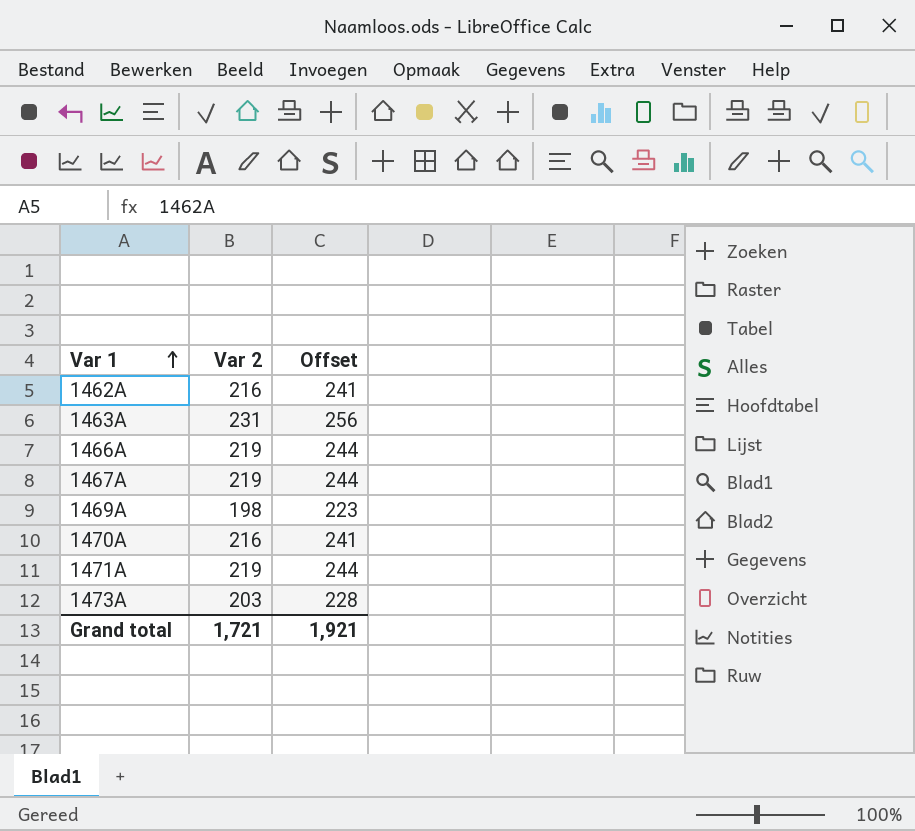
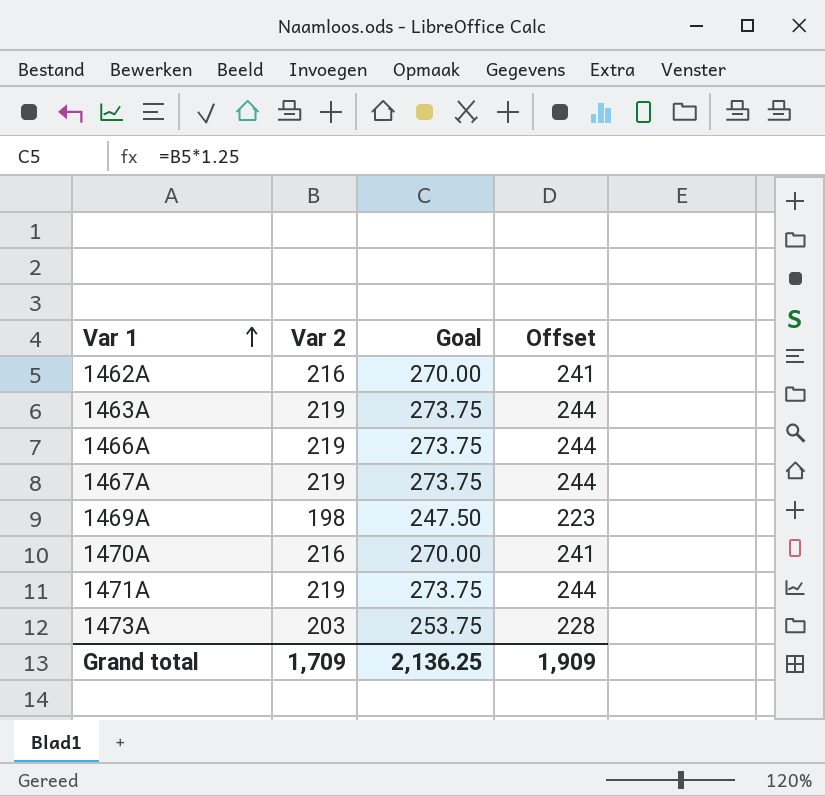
column Goal | formula: none -> [Var 2] * 1.25
1463A | Var 2: 231 -> 219
1463A | Offset: 256 -> 244
Grand total | Var 2: 1,721 -> 1,709
Grand total | Offset: 1,921 -> 1,909

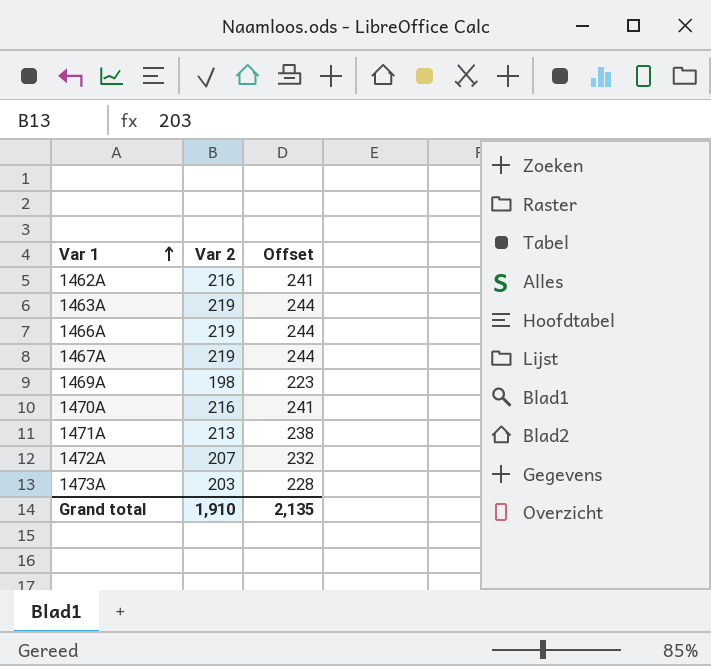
column Goal | formula: [Var 2] * 1.25 -> none
1471A | Var 2: 219 -> 213
1471A | Offset: 244 -> 238
row 1472A: none -> 207 | 232
Grand total | Var 2: 1,709 -> 1,910
Grand total | Offset: 1,909 -> 2,135

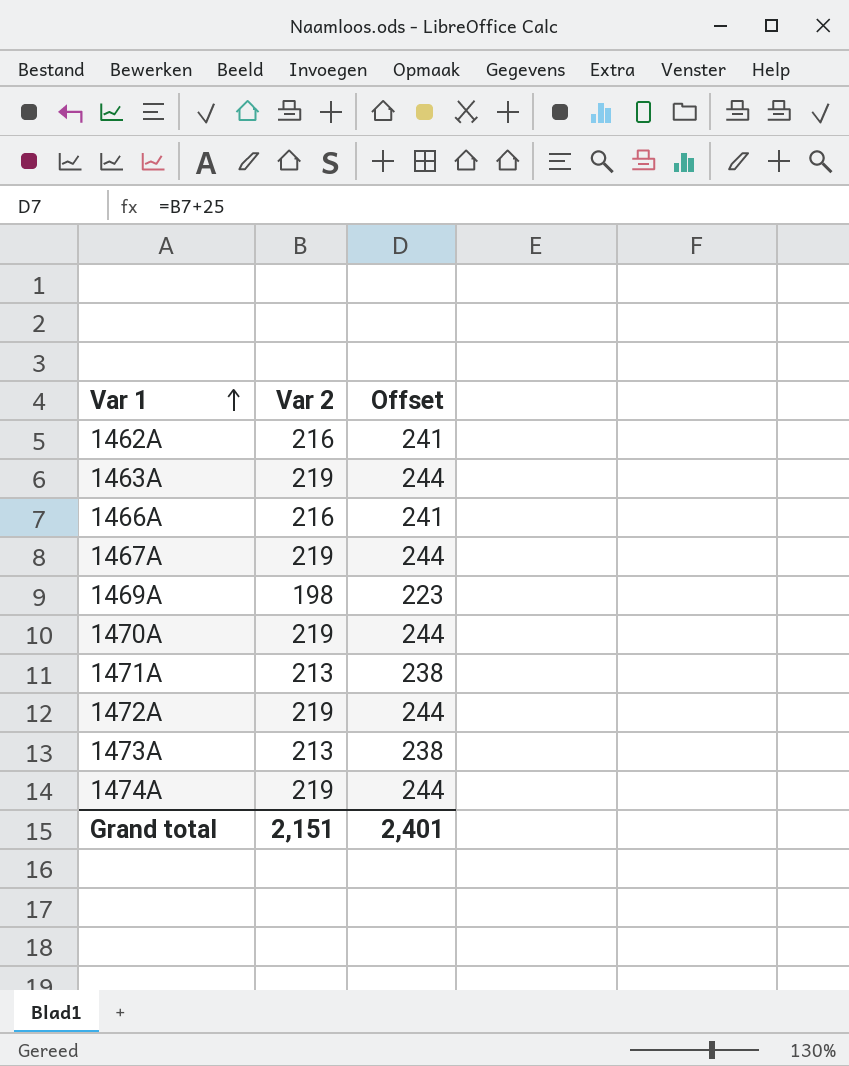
1466A | Var 2: 219 -> 216
1466A | Offset: 244 -> 241
1470A | Var 2: 216 -> 219
1470A | Offset: 241 -> 244
1472A | Var 2: 207 -> 219
1472A | Offset: 232 -> 244
1473A | Var 2: 203 -> 213
1473A | Offset: 228 -> 238
row 1474A: none -> 219 | 244
Grand total | Var 2: 1,910 -> 2,151
Grand total | Offset: 2,135 -> 2,401

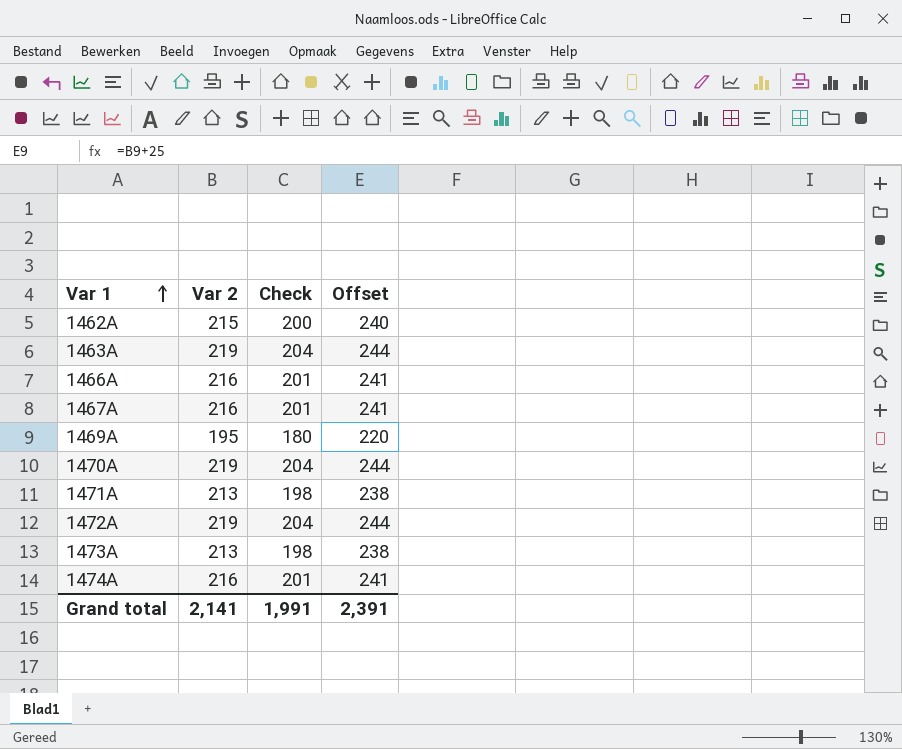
column Check | formula: none -> [Var 2] - 15
1462A | Var 2: 216 -> 215
1462A | Offset: 241 -> 240
1467A | Var 2: 219 -> 216
1467A | Offset: 244 -> 241
1469A | Var 2: 198 -> 195
1469A | Offset: 223 -> 220
1474A | Var 2: 219 -> 216
1474A | Offset: 244 -> 241
Grand total | Var 2: 2,151 -> 2,141
Grand total | Offset: 2,401 -> 2,391

